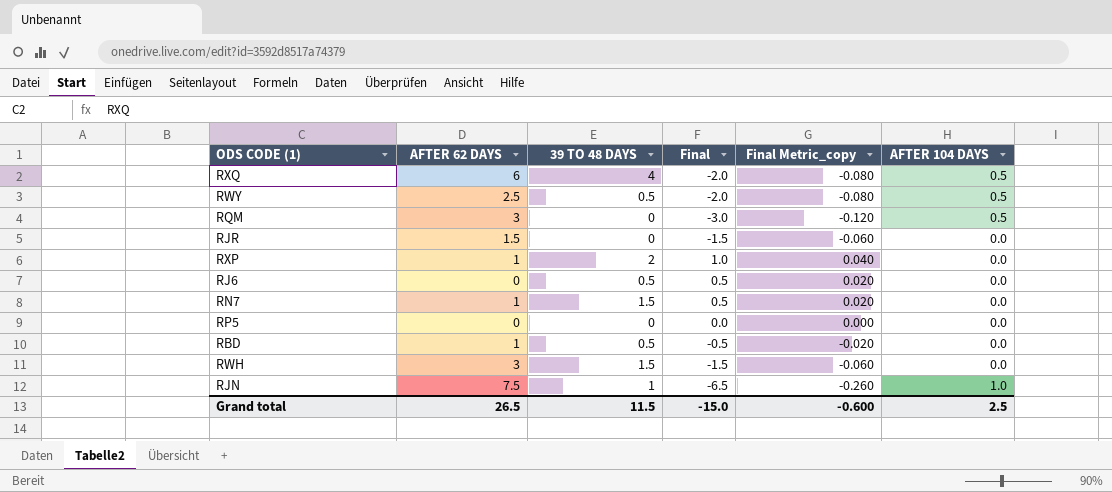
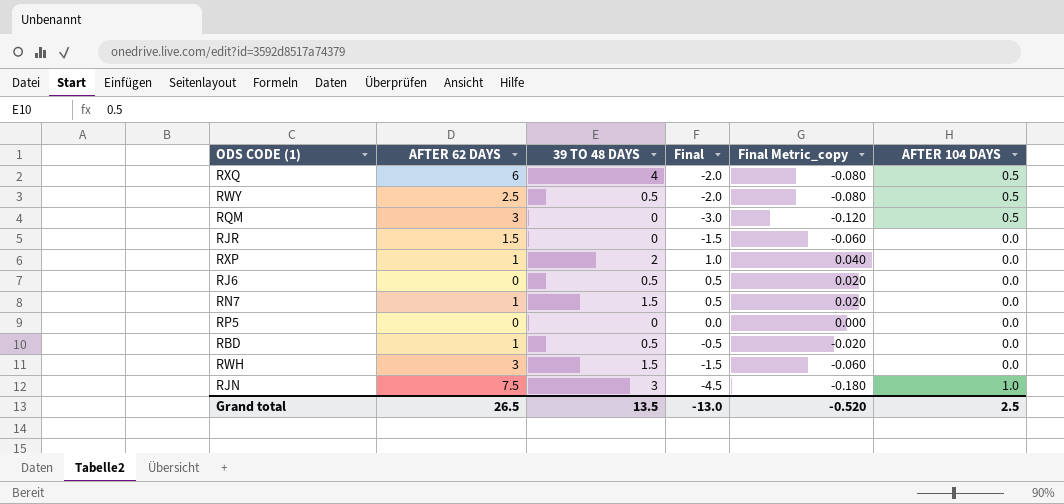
RJN | 39 TO 48 DAYS: 1 -> 3
RJN | Final: -6.5 -> -4.5
RJN | Final Metric_copy: -0.260 -> -0.180
Grand total | 39 TO 48 DAYS: 11.5 -> 13.5
Grand total | Final: -15.0 -> -13.0
Grand total | Final Metric_copy: -0.600 -> -0.520

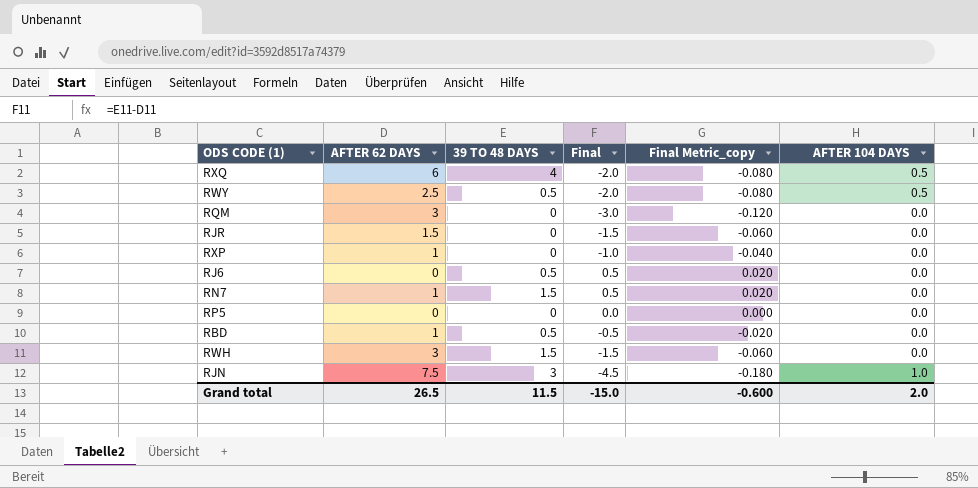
RQM | AFTER 104 DAYS: 0.5 -> 0.0
RXP | 39 TO 48 DAYS: 2 -> 0
RXP | Final: 1.0 -> -1.0
RXP | Final Metric_copy: 0.040 -> -0.040
Grand total | 39 TO 48 DAYS: 13.5 -> 11.5
Grand total | Final: -13.0 -> -15.0
Grand total | Final Metric_copy: -0.520 -> -0.600
Grand total | AFTER 104 DAYS: 2.5 -> 2.0

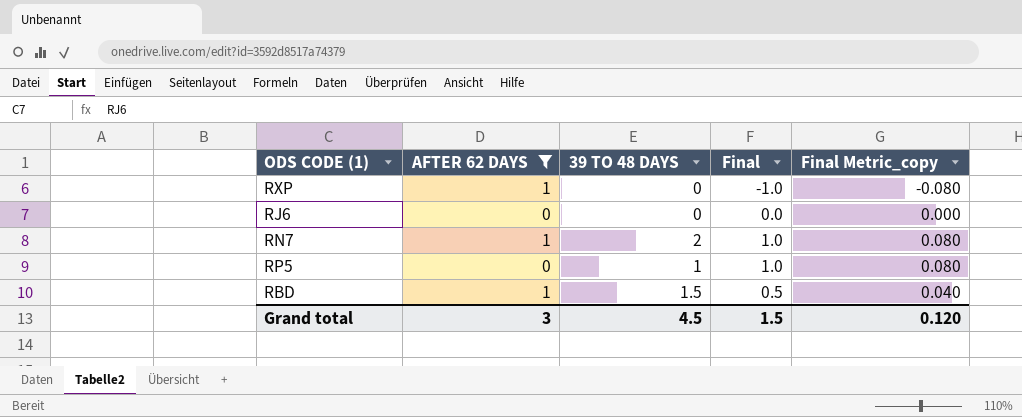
filter: none -> AFTER 62 DAYS <= 1
column AFTER 104 DAYS | position: 6 -> none
column Final Metric_copy | formula: [Final] * 0.04 -> [Final] * 0.08
RJ6 | 39 TO 48 DAYS: 0.5 -> 0
RJ6 | Final: 0.5 -> 0.0
RN7 | 39 TO 48 DAYS: 1.5 -> 2
RN7 | Final: 0.5 -> 1.0
RP5 | 39 TO 48 DAYS: 0 -> 1
RP5 | Final: 0.0 -> 1.0
RBD | 39 TO 48 DAYS: 0.5 -> 1.5
RBD | Final: -0.5 -> 0.5
Grand total | AFTER 62 DAYS: 26.5 -> 3
Grand total | 39 TO 48 DAYS: 11.5 -> 4.5
Grand total | Final: -15.0 -> 1.5
Grand total | Final Metric_copy: -0.600 -> 0.120

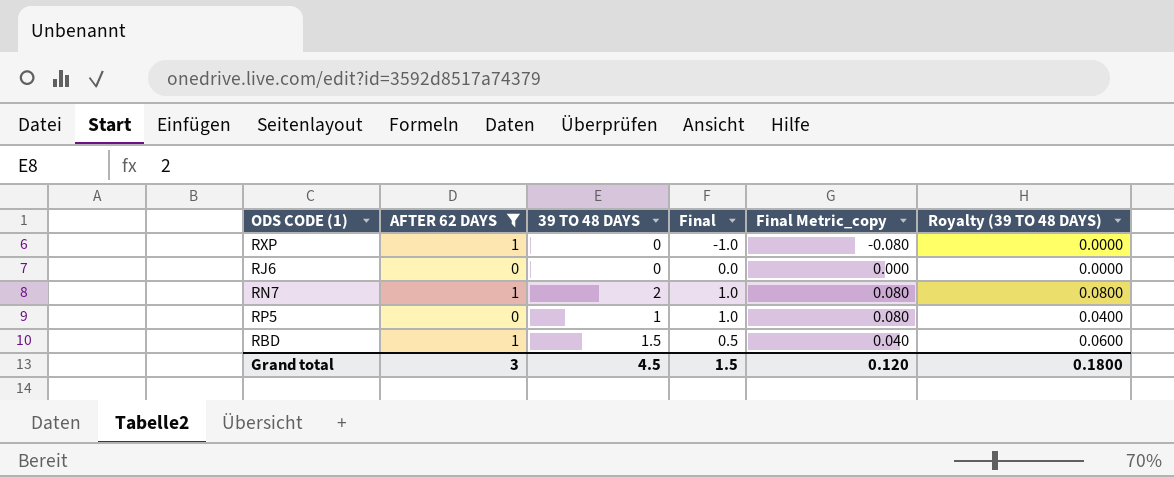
column Royalty (39 TO 48 DAYS) | formula: none -> [39 TO 48 DAYS] * 0.04

